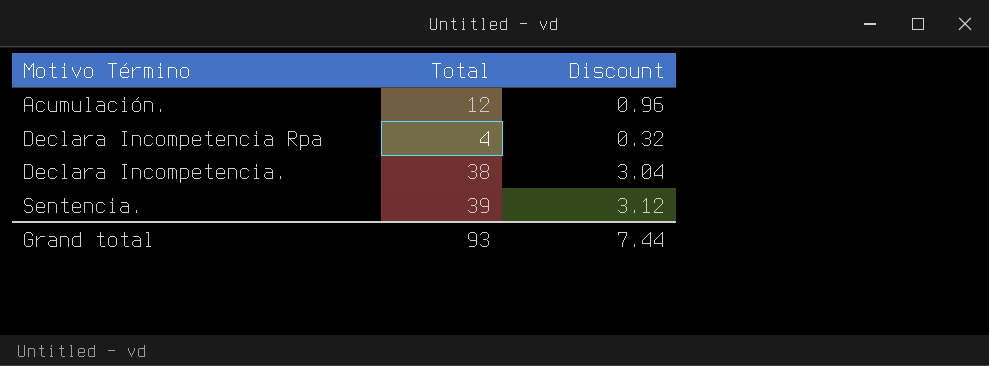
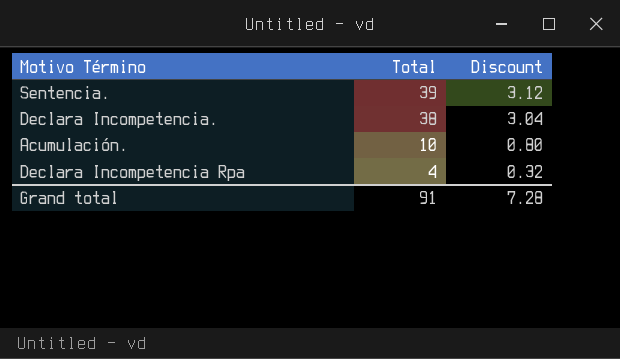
row order: Motivo Término ascending -> Total descending
Acumulación. | Total: 12 -> 10
Acumulación. | Discount: 0.96 -> 0.80
Grand total | Total: 93 -> 91
Grand total | Discount: 7.44 -> 7.28

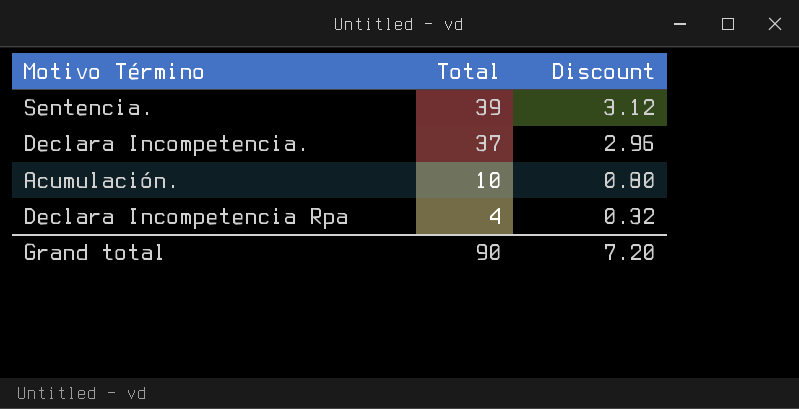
Declara Incompetencia. | Total: 38 -> 37
Declara Incompetencia. | Discount: 3.04 -> 2.96
Grand total | Total: 91 -> 90
Grand total | Discount: 7.28 -> 7.20

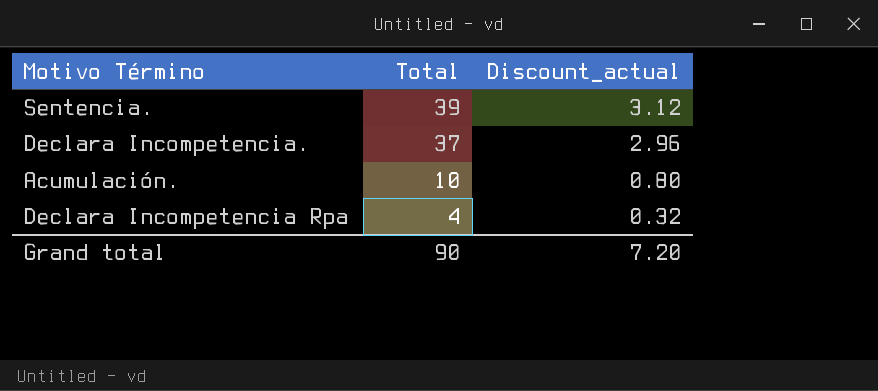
column name: Discount -> Discount_actual

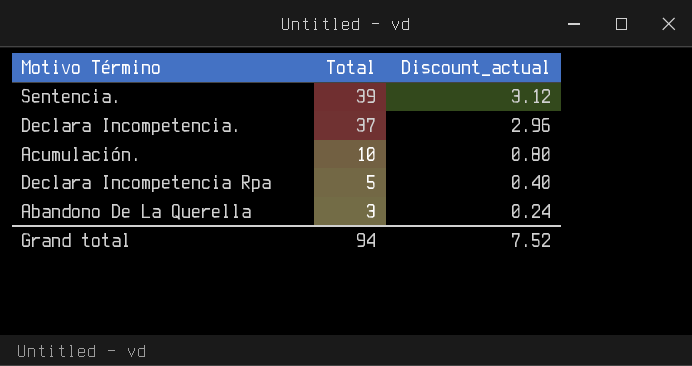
Declara Incompetencia Rpa | Total: 4 -> 5
Declara Incompetencia Rpa | Discount_actual: 0.32 -> 0.40
row Abandono De La Querella: none -> 3 | 0.24
Grand total | Total: 90 -> 94
Grand total | Discount_actual: 7.20 -> 7.52

